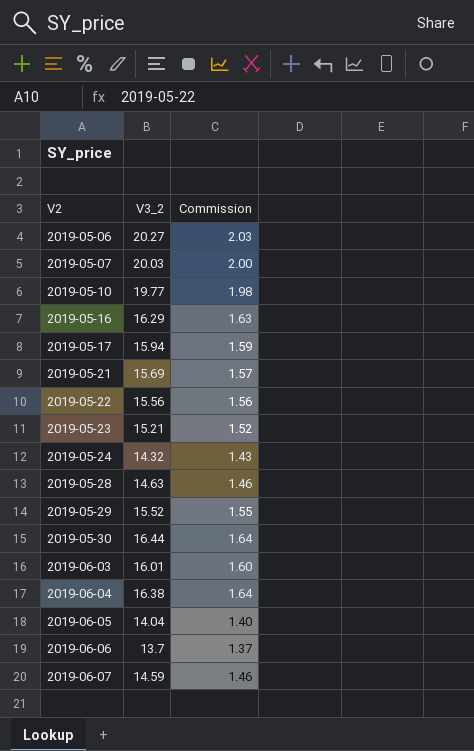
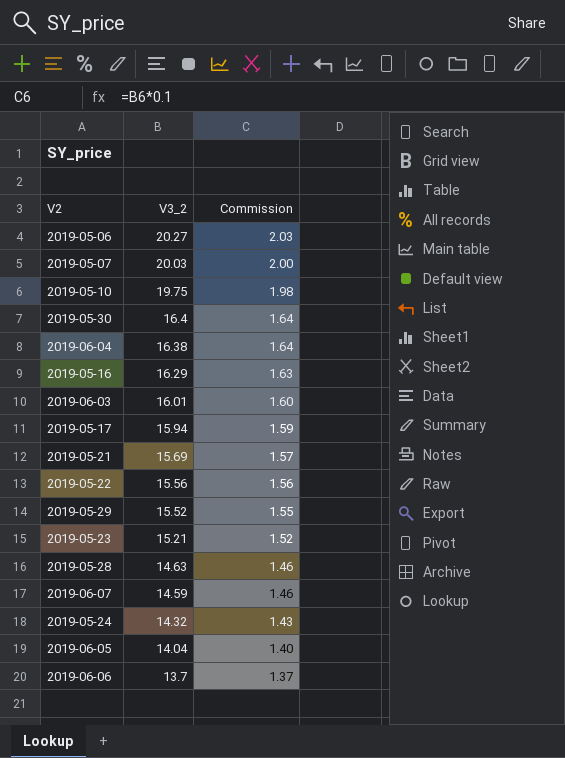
row order: V2 ascending -> V3_2 descending
2019-05-10 | V3_2: 19.77 -> 19.75
2019-05-30 | V3_2: 16.44 -> 16.4

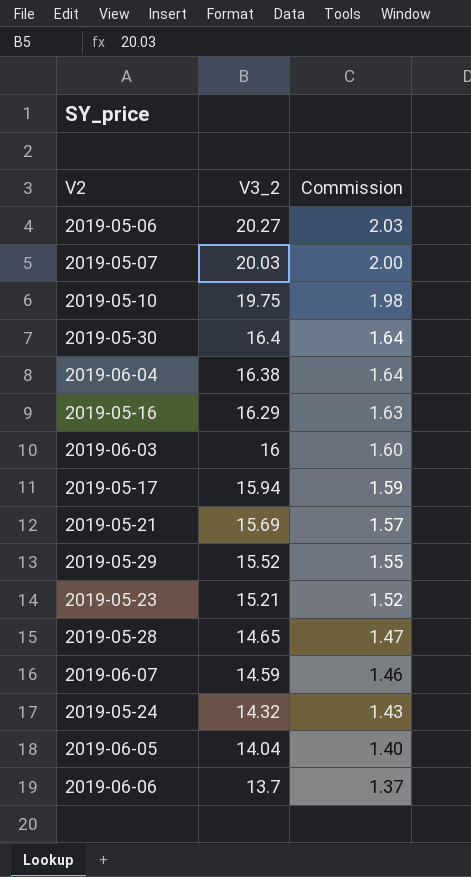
row 2019-05-22: 15.56 | 1.56 -> none
2019-06-03 | V3_2: 16.01 -> 16
2019-05-28 | V3_2: 14.63 -> 14.65
2019-05-28 | Commission: 1.46 -> 1.47

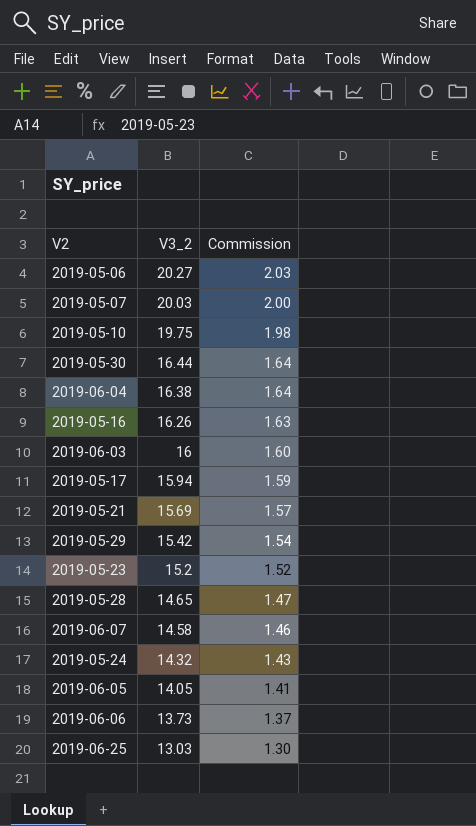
2019-05-30 | V3_2: 16.4 -> 16.44
2019-05-16 | V3_2: 16.29 -> 16.26
2019-05-29 | V3_2: 15.52 -> 15.42
2019-05-29 | Commission: 1.55 -> 1.54
2019-05-23 | V3_2: 15.21 -> 15.2
2019-06-07 | V3_2: 14.59 -> 14.58
2019-06-05 | V3_2: 14.04 -> 14.05
2019-06-05 | Commission: 1.40 -> 1.41
2019-06-06 | V3_2: 13.7 -> 13.73
row 2019-06-25: none -> 13.03 | 1.30

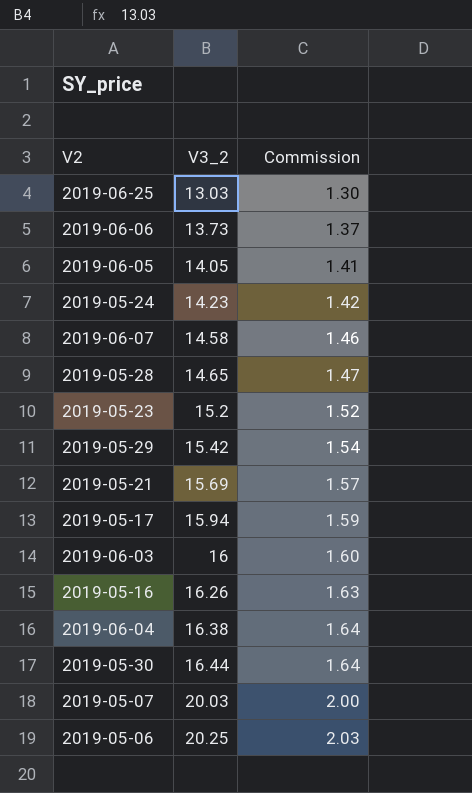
row order: V3_2 descending -> V3_2 ascending
row 2019-05-10: 19.75 | 1.98 -> none
2019-05-24 | V3_2: 14.32 -> 14.23
2019-05-24 | Commission: 1.43 -> 1.42
2019-05-06 | V3_2: 20.27 -> 20.25

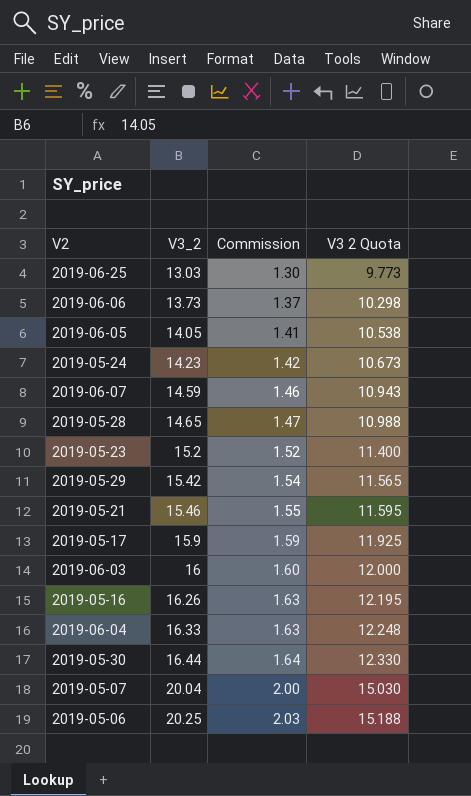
column V3 2 Quota | formula: none -> [V3_2] * 0.75
2019-06-07 | V3_2: 14.58 -> 14.59
2019-05-21 | V3_2: 15.69 -> 15.46
2019-05-21 | Commission: 1.57 -> 1.55
2019-05-17 | V3_2: 15.94 -> 15.9
2019-06-04 | V3_2: 16.38 -> 16.33
2019-06-04 | Commission: 1.64 -> 1.63
2019-05-07 | V3_2: 20.03 -> 20.04

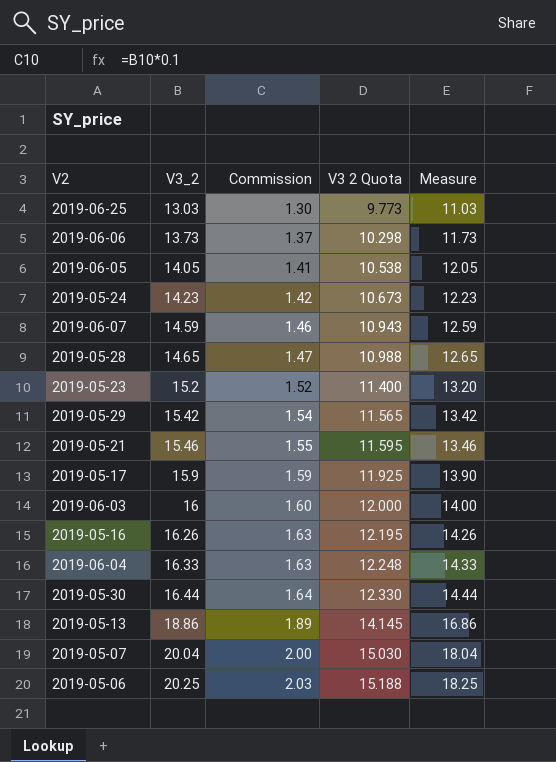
column Measure | formula: none -> [V3_2] - 2
row 2019-05-13: none -> 18.86 | 1.89 | 14.145 | 16.86

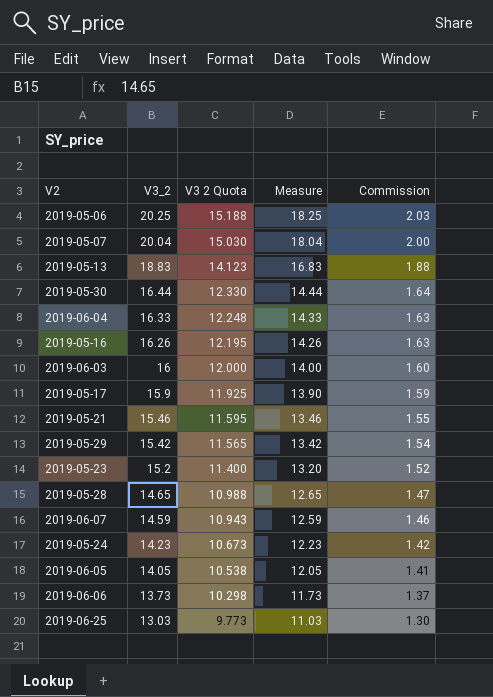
row order: V3_2 ascending -> V3_2 descending
column Commission | position: 3 -> 5
2019-05-13 | V3_2: 18.86 -> 18.83
2019-05-13 | V3 2 Quota: 14.145 -> 14.123
2019-05-13 | Measure: 16.86 -> 16.83
2019-05-13 | Commission: 1.89 -> 1.88

